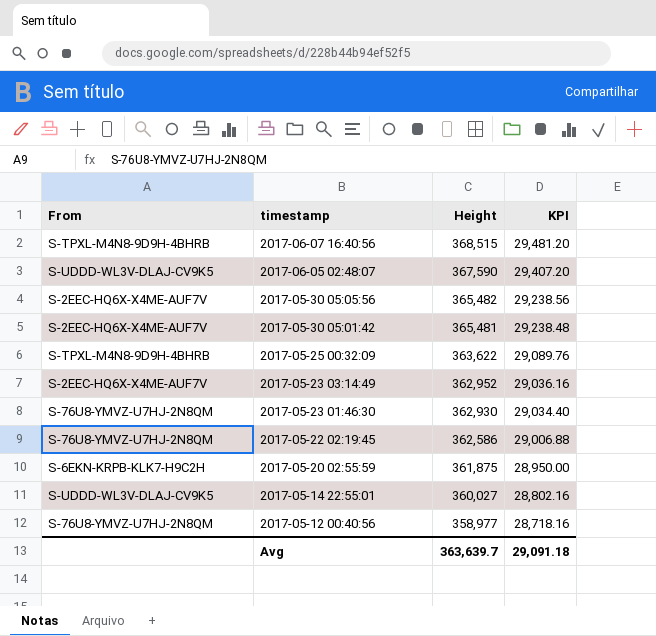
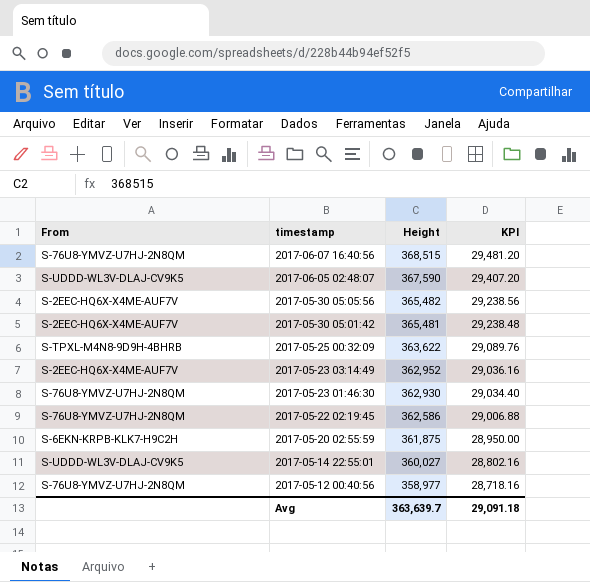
2017-06-07 16:40:56 | From: S-TPXL-M4N8-9D9H-4BHRB -> S-76U8-YMVZ-U7HJ-2N8QM

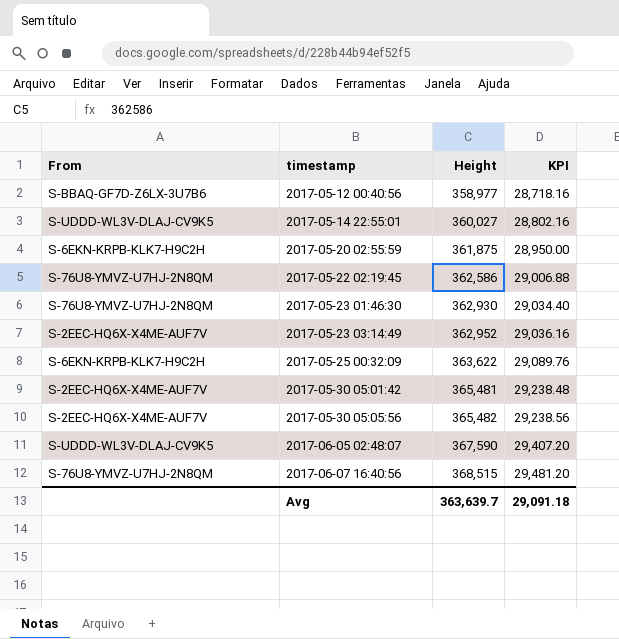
row order: timestamp descending -> timestamp ascending
2017-05-12 00:40:56 | From: S-76U8-YMVZ-U7HJ-2N8QM -> S-BBAQ-GF7D-Z6LX-3U7B6
2017-05-25 00:32:09 | From: S-TPXL-M4N8-9D9H-4BHRB -> S-6EKN-KRPB-KLK7-H9C2H

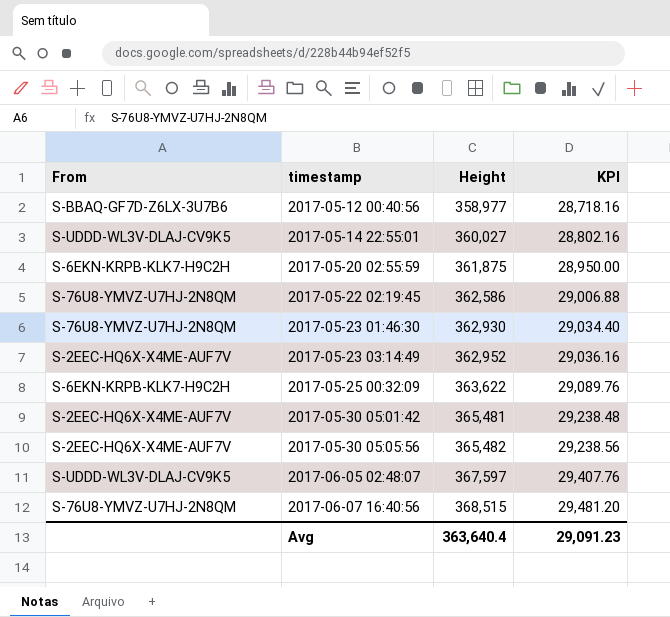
2017-06-05 02:48:07 | Height: 367,590 -> 367,597
2017-06-05 02:48:07 | KPI: 29,407.20 -> 29,407.76
Avg | Height: 363,639.7 -> 363,640.4
Avg | KPI: 29,091.18 -> 29,091.23

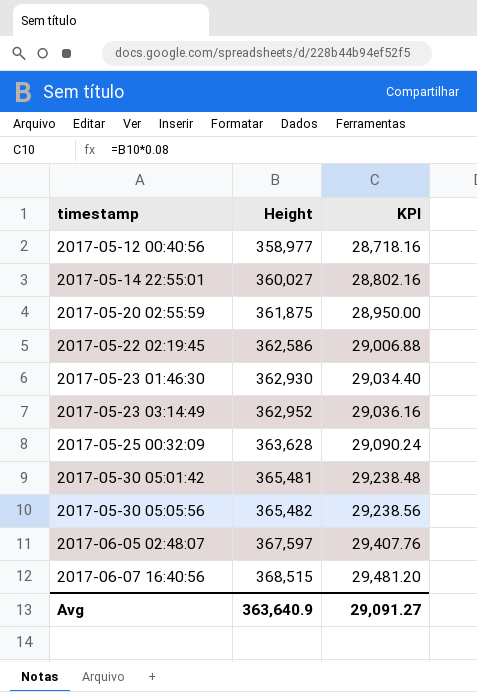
column From | position: 1 -> none
2017-05-25 00:32:09 | Height: 363,622 -> 363,628
2017-05-25 00:32:09 | KPI: 29,089.76 -> 29,090.24
Avg | Height: 363,640.4 -> 363,640.9
Avg | KPI: 29,091.23 -> 29,091.27

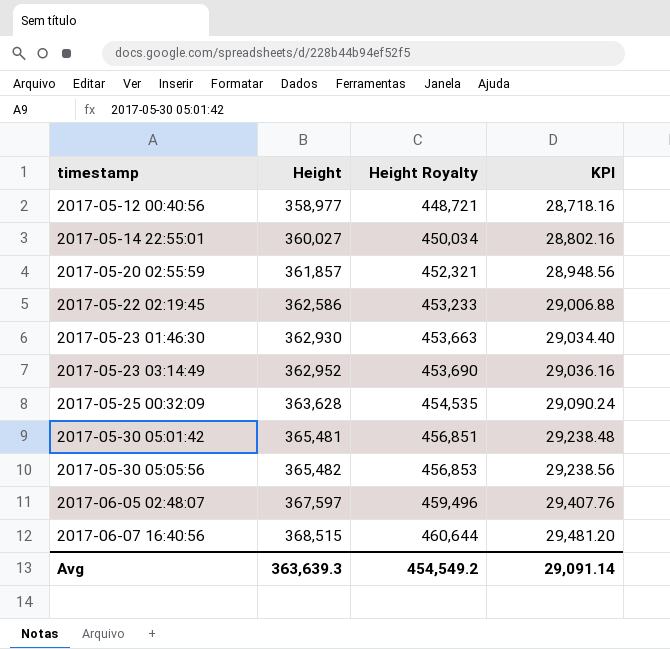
column Height Royalty | formula: none -> [Height] * 1.25
2017-05-20 02:55:59 | Height: 361,875 -> 361,857
2017-05-20 02:55:59 | KPI: 28,950.00 -> 28,948.56
Avg | Height: 363,640.9 -> 363,639.3
Avg | KPI: 29,091.27 -> 29,091.14

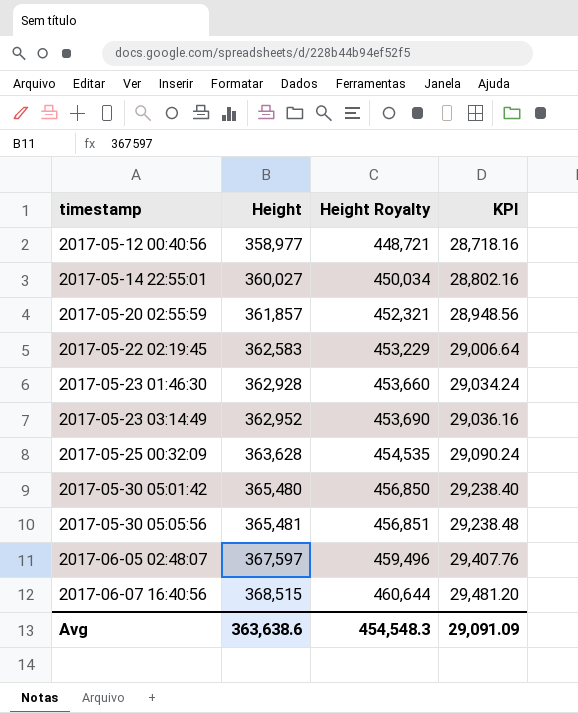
2017-05-22 02:19:45 | Height: 362,586 -> 362,583
2017-05-22 02:19:45 | Height Royalty: 453,233 -> 453,229
2017-05-22 02:19:45 | KPI: 29,006.88 -> 29,006.64
2017-05-23 01:46:30 | Height: 362,930 -> 362,928
2017-05-23 01:46:30 | Height Royalty: 453,663 -> 453,660
2017-05-23 01:46:30 | KPI: 29,034.40 -> 29,034.24
2017-05-30 05:01:42 | Height: 365,481 -> 365,480
2017-05-30 05:01:42 | Height Royalty: 456,851 -> 456,850
2017-05-30 05:01:42 | KPI: 29,238.48 -> 29,238.40
2017-05-30 05:05:56 | Height: 365,482 -> 365,481
2017-05-30 05:05:56 | Height Royalty: 456,853 -> 456,851
2017-05-30 05:05:56 | KPI: 29,238.56 -> 29,238.48
Avg | Height: 363,639.3 -> 363,638.6
Avg | Height Royalty: 454,549.2 -> 454,548.3
Avg | KPI: 29,091.14 -> 29,091.09

